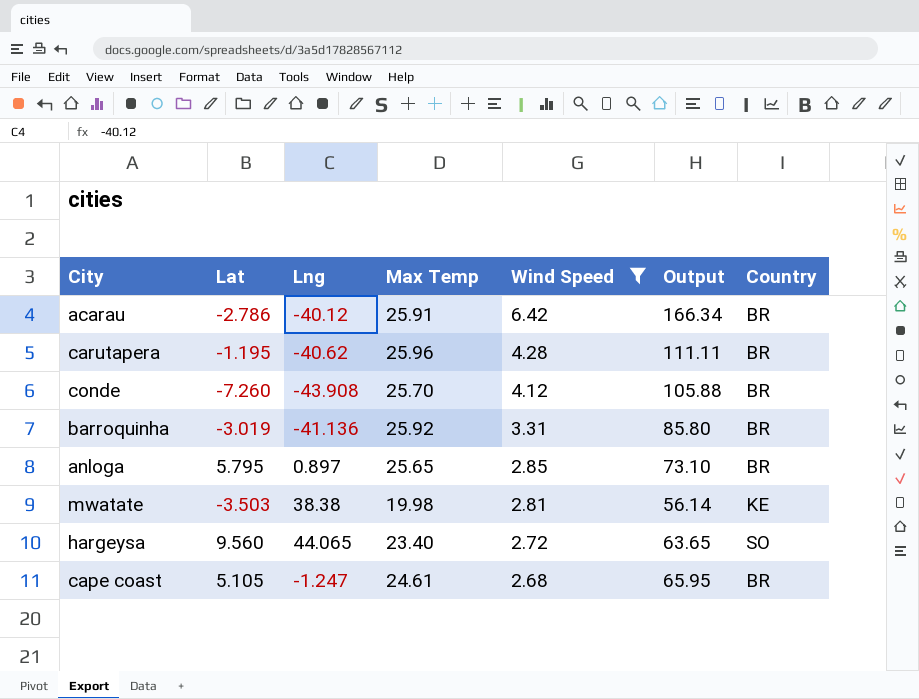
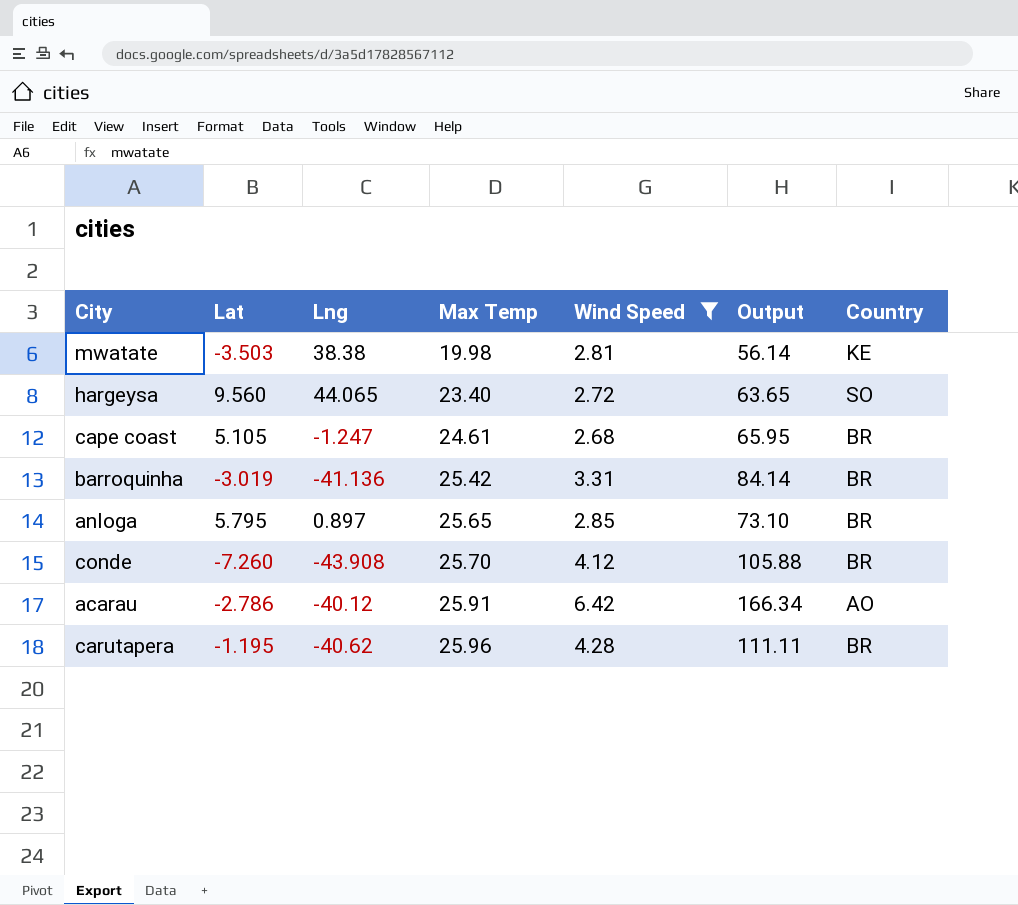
row order: Wind Speed descending -> Max Temp ascending
barroquinha | Max Temp: 25.92 -> 25.42
barroquinha | Output: 85.80 -> 84.14
acarau | Country: BR -> AO

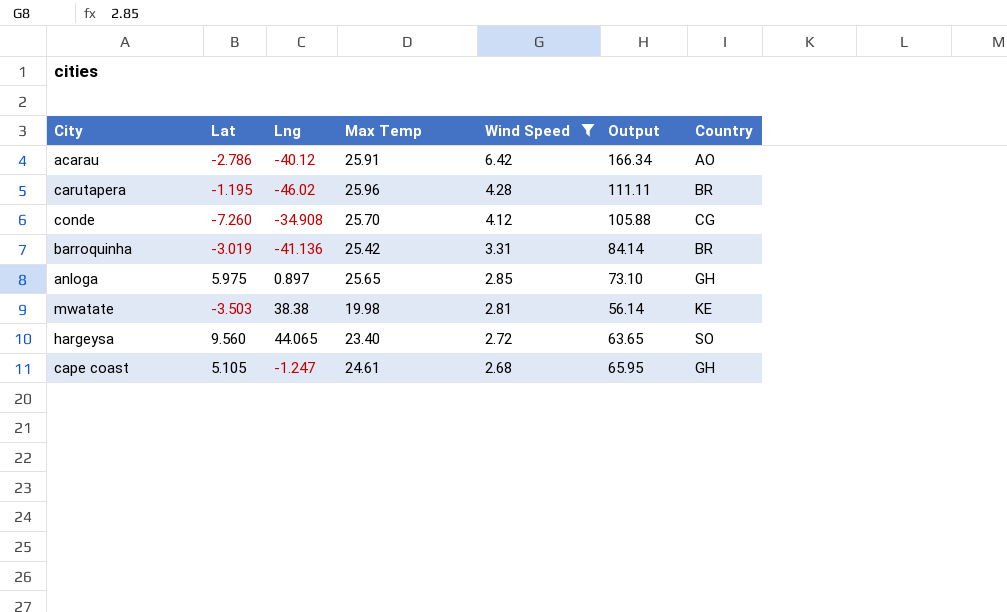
row order: Max Temp ascending -> Wind Speed descending
carutapera | Lng: -40.62 -> -46.02
conde | Lng: -43.908 -> -34.908
conde | Country: BR -> CG
anloga | Lat: 5.795 -> 5.975
anloga | Country: BR -> GH
cape coast | Country: BR -> GH

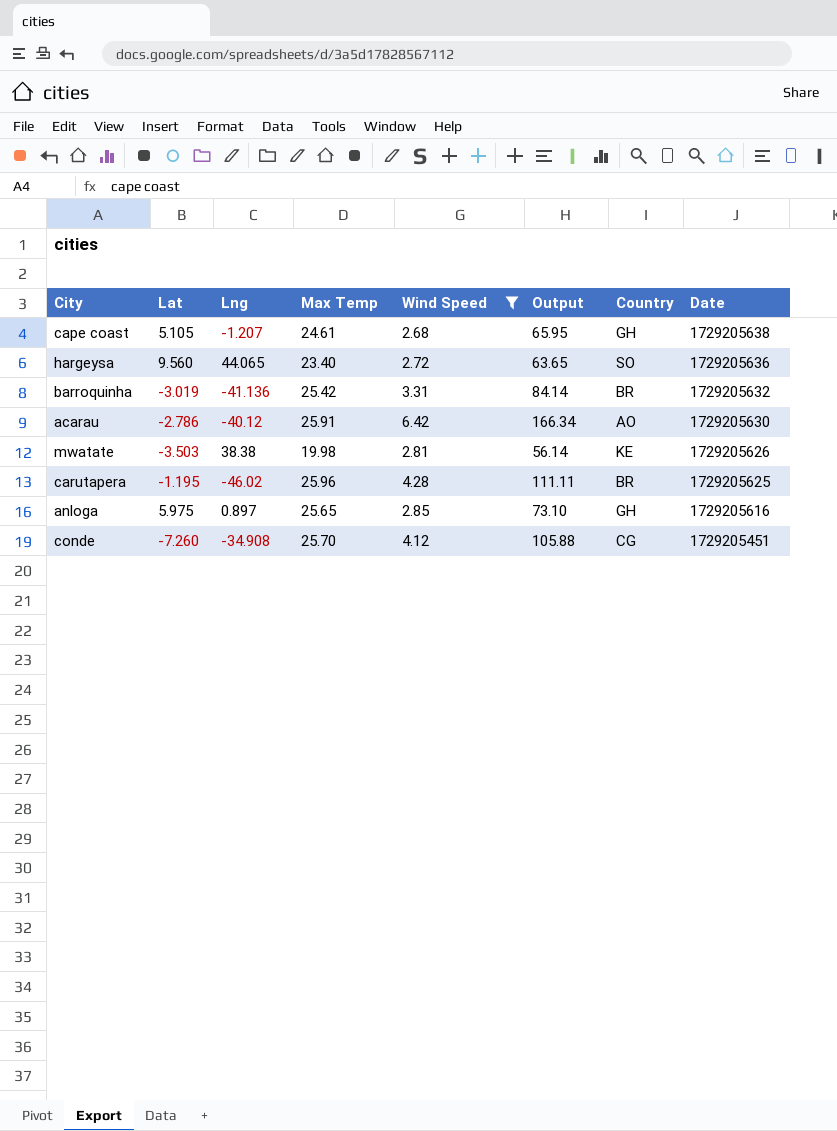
row order: Wind Speed descending -> Date descending
column Date | position: none -> 8
cape coast | Lng: -1.247 -> -1.207

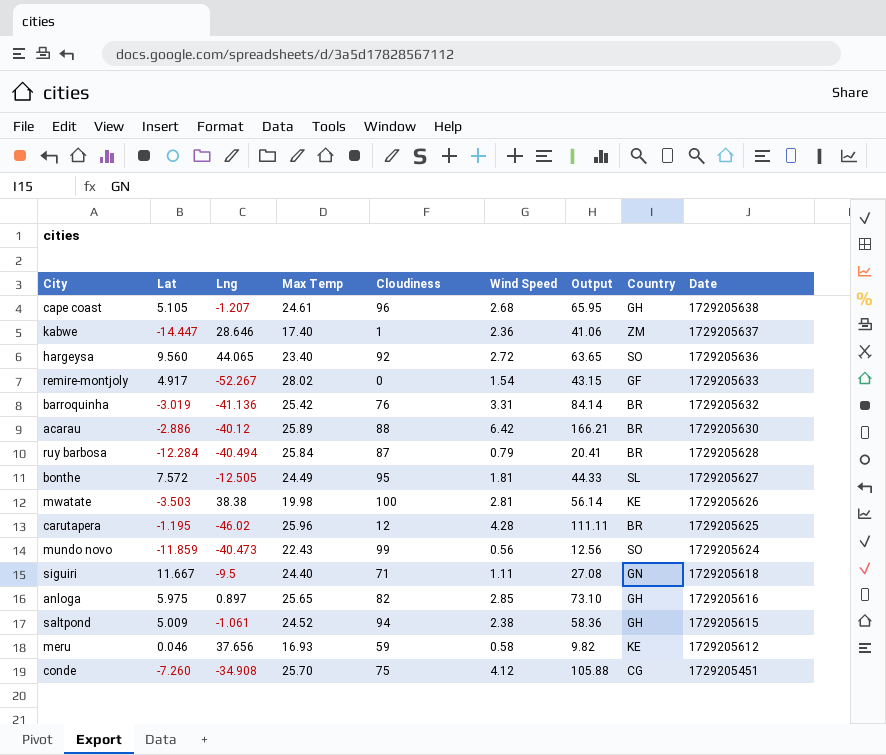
filter: Wind Speed >= 2.68 -> none
column Cloudiness | position: none -> 5
acarau | Lat: -2.786 -> -2.886
acarau | Max Temp: 25.91 -> 25.89
acarau | Output: 166.34 -> 166.21
acarau | Country: AO -> BR

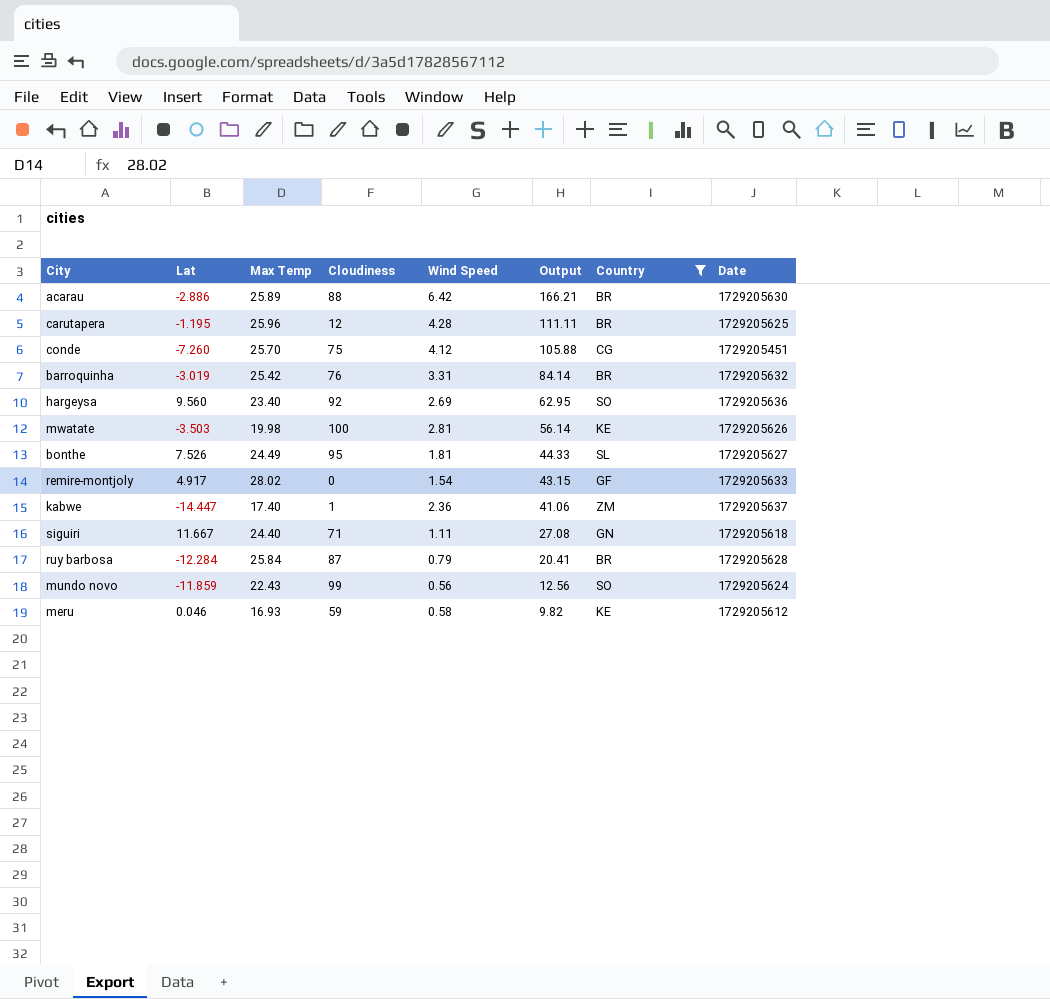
filter: none -> Country != GH
row order: Date descending -> Output descending
column Lng | position: 3 -> none
hargeysa | Wind Speed: 2.72 -> 2.69
hargeysa | Output: 63.65 -> 62.95
bonthe | Lat: 7.572 -> 7.526

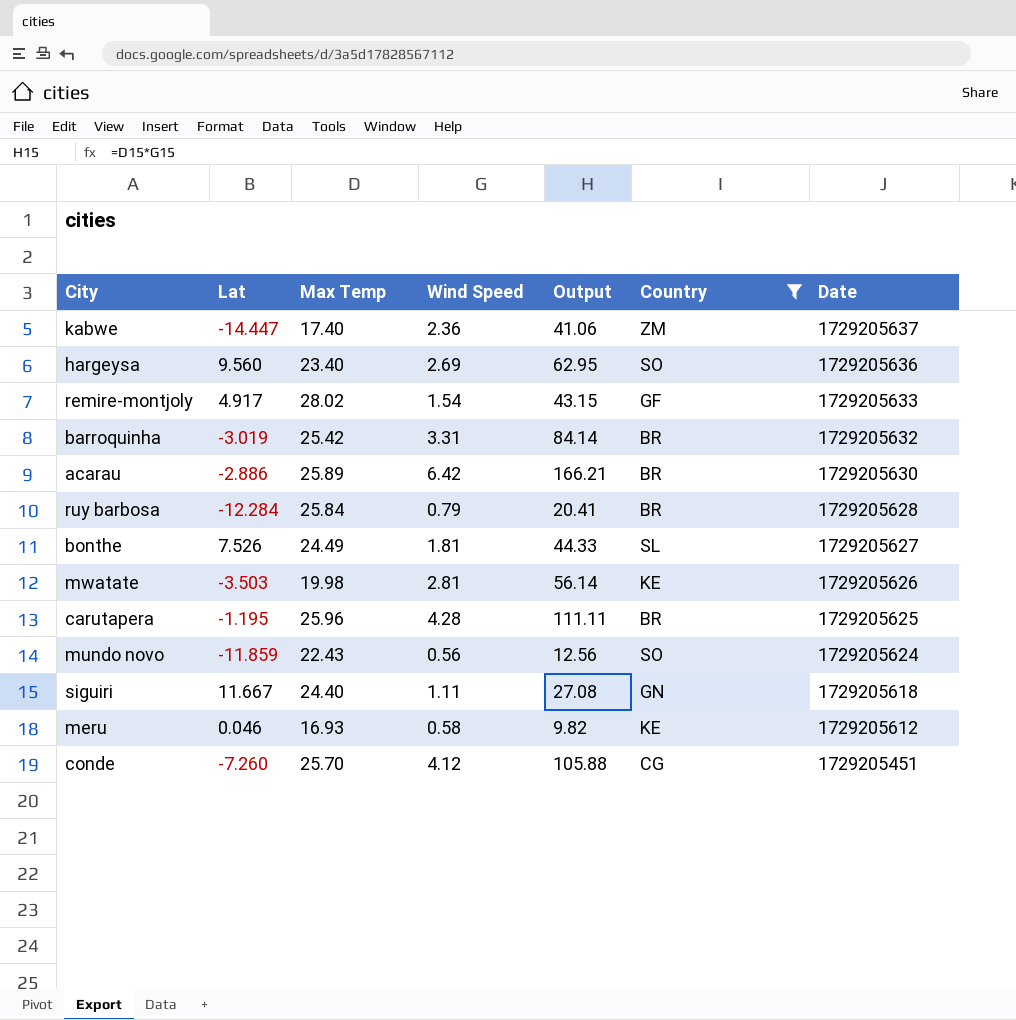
row order: Output descending -> Date descending
column Cloudiness | position: 4 -> none

